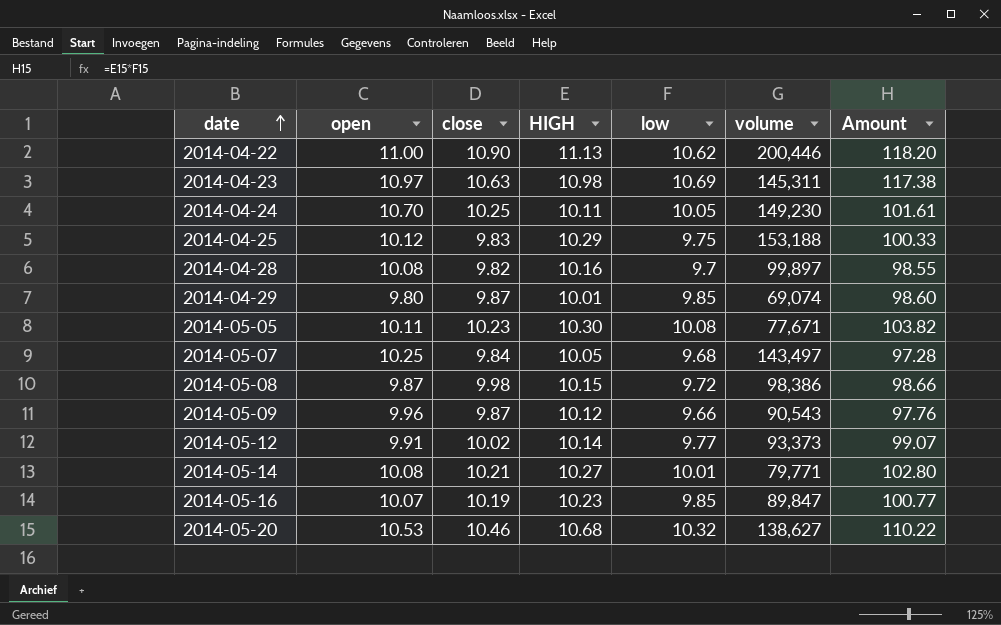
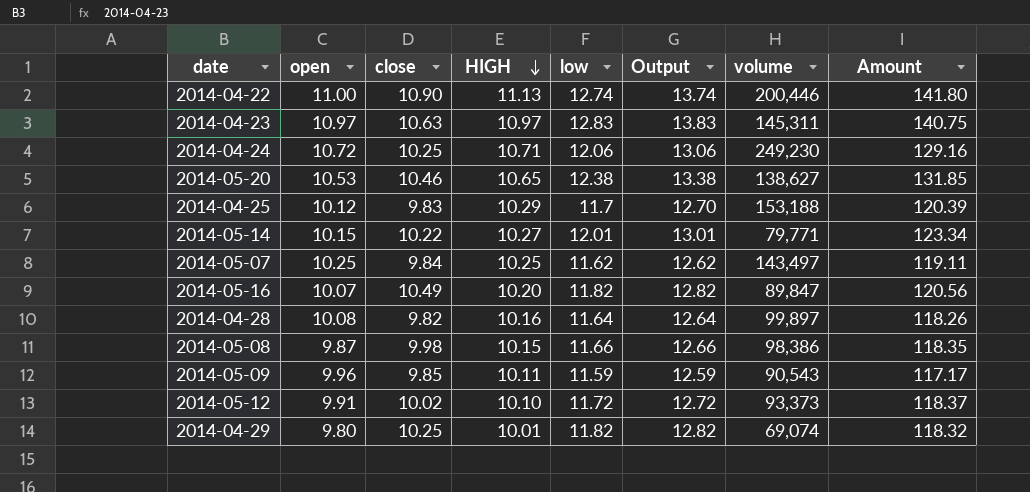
row order: date ascending -> HIGH descending
column Output | formula: none -> [low] + 1
row 2014-05-05: 10.11 | 10.23 | 10.30 | 10.08 | 77,671 | 103.82 -> none
2014-04-22 | low: 10.62 -> 12.74
2014-04-22 | Amount: 118.20 -> 141.80
2014-04-23 | HIGH: 10.98 -> 10.97
2014-04-23 | low: 10.69 -> 12.83
2014-04-23 | Amount: 117.38 -> 140.75
2014-04-24 | open: 10.70 -> 10.72
2014-04-24 | HIGH: 10.11 -> 10.71
2014-04-24 | low: 10.05 -> 12.06
2014-04-24 | volume: 149,230 -> 249,230
2014-04-24 | Amount: 101.61 -> 129.16
2014-05-20 | HIGH: 10.68 -> 10.65
2014-05-20 | low: 10.32 -> 12.38
2014-05-20 | Amount: 110.22 -> 131.85
2014-04-25 | low: 9.75 -> 11.7
2014-04-25 | Amount: 100.33 -> 120.39
2014-05-14 | open: 10.08 -> 10.15
2014-05-14 | close: 10.21 -> 10.22
2014-05-14 | low: 10.01 -> 12.01
2014-05-14 | Amount: 102.80 -> 123.34
2014-05-07 | HIGH: 10.05 -> 10.25
2014-05-07 | low: 9.68 -> 11.62
2014-05-07 | Amount: 97.28 -> 119.11
2014-05-16 | close: 10.19 -> 10.49
2014-05-16 | HIGH: 10.23 -> 10.20
2014-05-16 | low: 9.85 -> 11.82
2014-05-16 | Amount: 100.77 -> 120.56
2014-04-28 | low: 9.7 -> 11.64
2014-04-28 | Amount: 98.55 -> 118.26
2014-05-08 | low: 9.72 -> 11.66
2014-05-08 | Amount: 98.66 -> 118.35
2014-05-09 | close: 9.87 -> 9.85
2014-05-09 | HIGH: 10.12 -> 10.11
2014-05-09 | low: 9.66 -> 11.59
2014-05-09 | Amount: 97.76 -> 117.17
2014-05-12 | HIGH: 10.14 -> 10.10
2014-05-12 | low: 9.77 -> 11.72
2014-05-12 | Amount: 99.07 -> 118.37
2014-04-29 | close: 9.87 -> 10.25
2014-04-29 | low: 9.85 -> 11.82
2014-04-29 | Amount: 98.60 -> 118.32

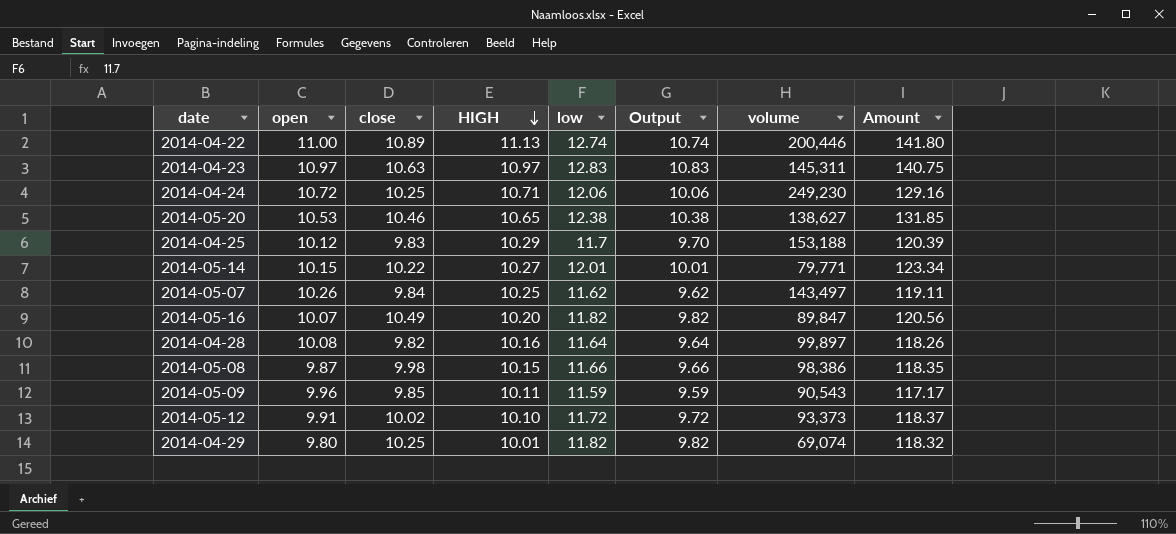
column Output | formula: [low] + 1 -> [low] - 2
2014-04-22 | close: 10.90 -> 10.89
2014-05-07 | open: 10.25 -> 10.26

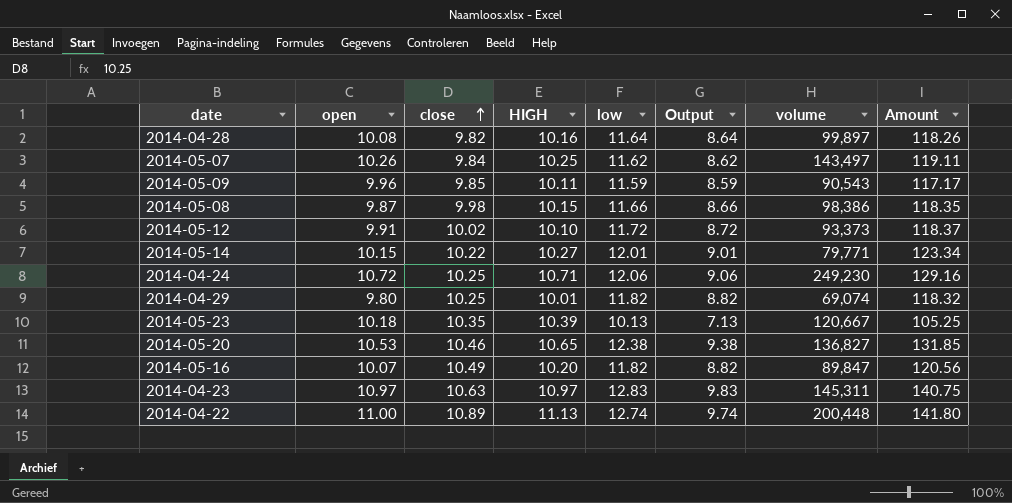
row order: HIGH descending -> close ascending
column Output | formula: [low] - 2 -> [low] - 3
row 2014-04-25: 10.12 | 9.83 | 10.29 | 11.7 | 9.70 | 153,188 | 120.39 -> none
row 2014-05-23: none -> 10.18 | 10.35 | 10.39 | 10.13 | 7.13 | 120,667 | 105.25
2014-05-20 | volume: 138,627 -> 136,827
2014-04-22 | volume: 200,446 -> 200,448

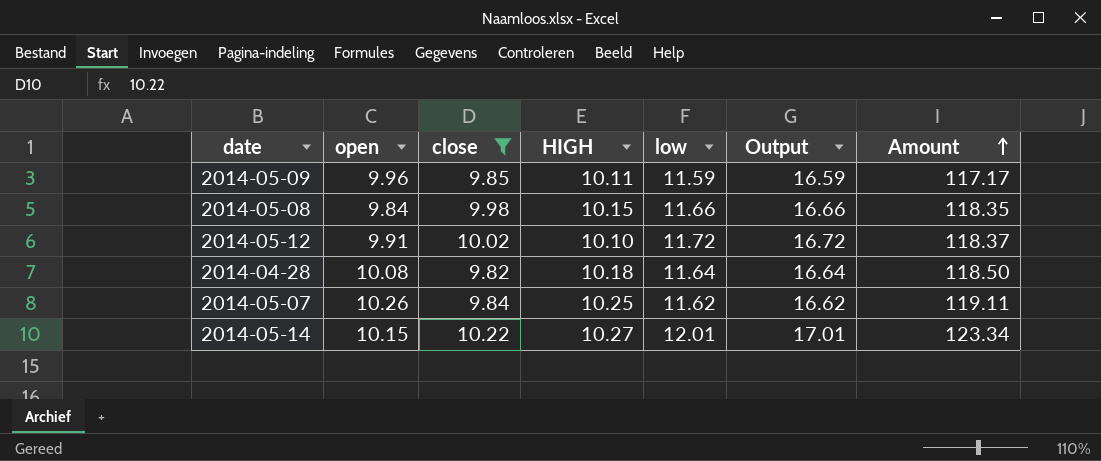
filter: none -> close <= 10.22
row order: close ascending -> Amount ascending
column volume | position: 7 -> none
column Output | formula: [low] - 3 -> [low] + 5
2014-05-08 | open: 9.87 -> 9.84
2014-04-28 | HIGH: 10.16 -> 10.18
2014-04-28 | Amount: 118.26 -> 118.50

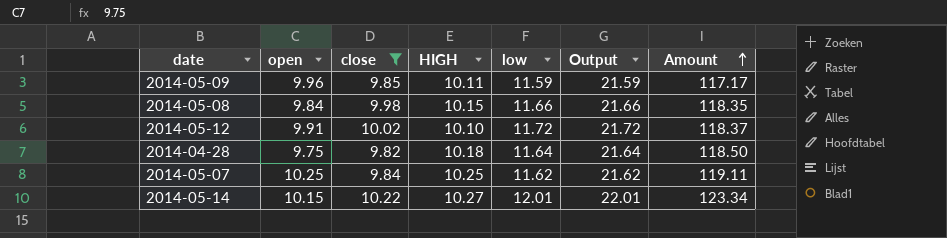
column Output | formula: [low] + 5 -> [low] + 10
2014-04-28 | open: 10.08 -> 9.75
2014-05-07 | open: 10.26 -> 10.25

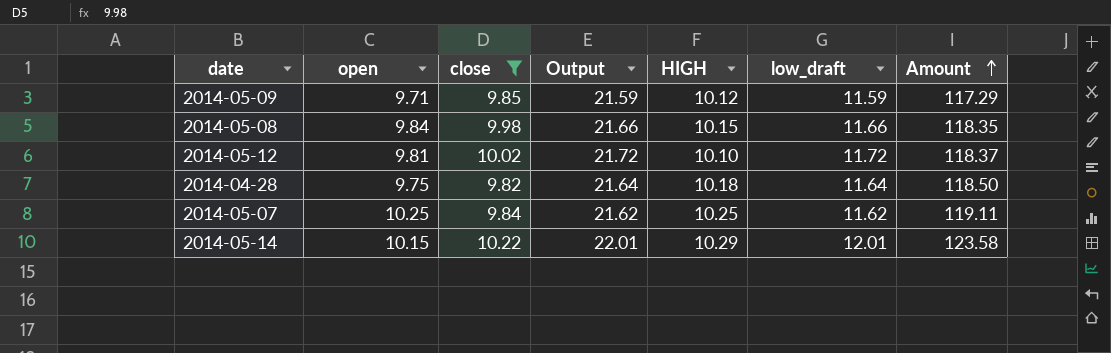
column Output | position: 6 -> 4
column name: low -> low_draft
2014-05-09 | open: 9.96 -> 9.71
2014-05-09 | HIGH: 10.11 -> 10.12
2014-05-09 | Amount: 117.17 -> 117.29
2014-05-12 | open: 9.91 -> 9.81
2014-05-14 | HIGH: 10.27 -> 10.29
2014-05-14 | Amount: 123.34 -> 123.58

